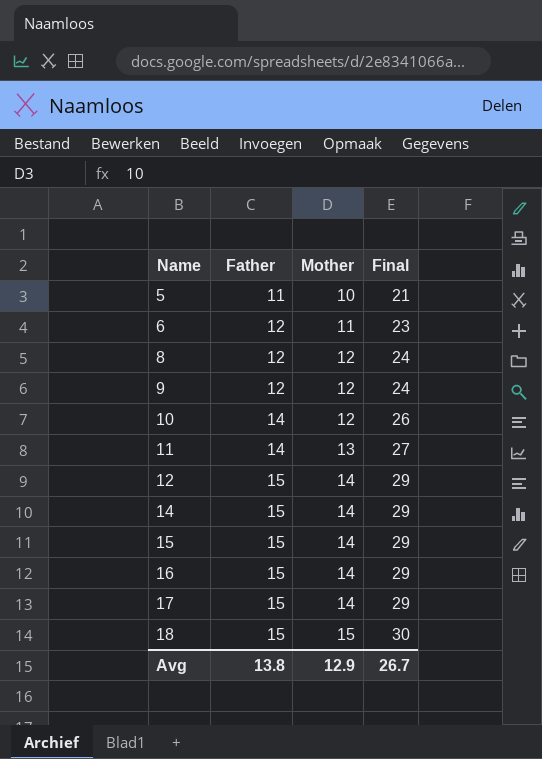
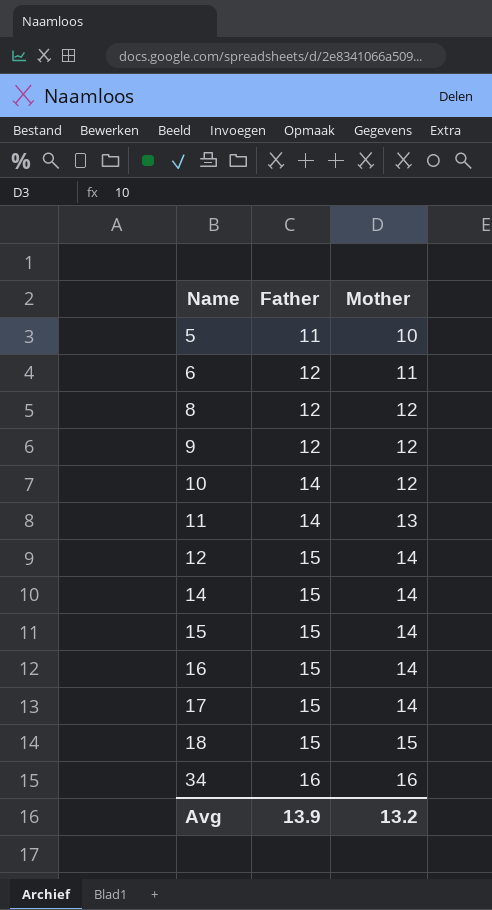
column Final | formula: [Father] + [Mother] -> none
row 34: none -> 16 | 16
Avg | Father: 13.8 -> 13.9
Avg | Mother: 12.9 -> 13.2

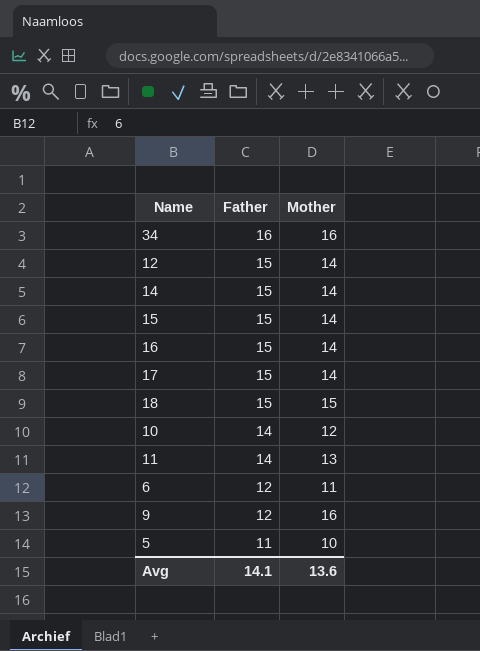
row order: Name ascending -> Father descending
row 8: 12 | 12 -> none
9 | Mother: 12 -> 16
Avg | Father: 13.9 -> 14.1
Avg | Mother: 13.2 -> 13.6

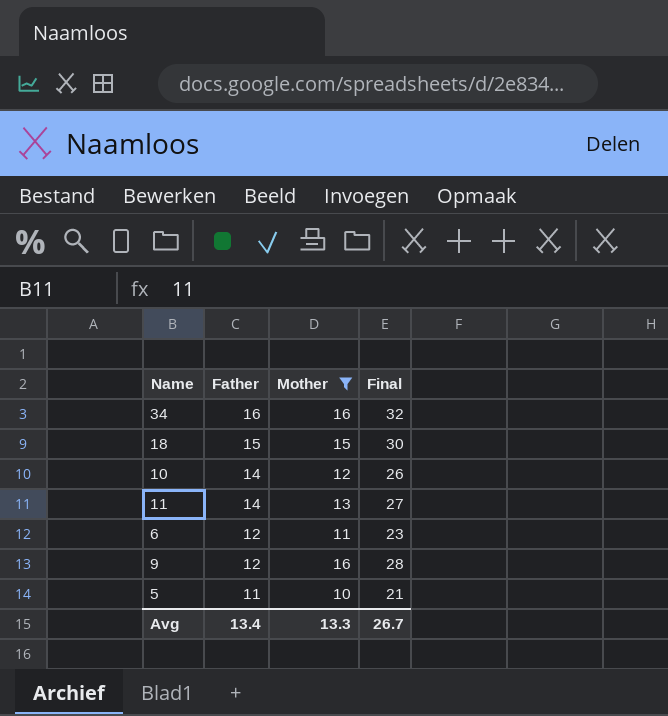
filter: none -> Mother != 14
column Final | formula: none -> [Father] + [Mother]
Avg | Father: 14.1 -> 13.4
Avg | Mother: 13.6 -> 13.3

